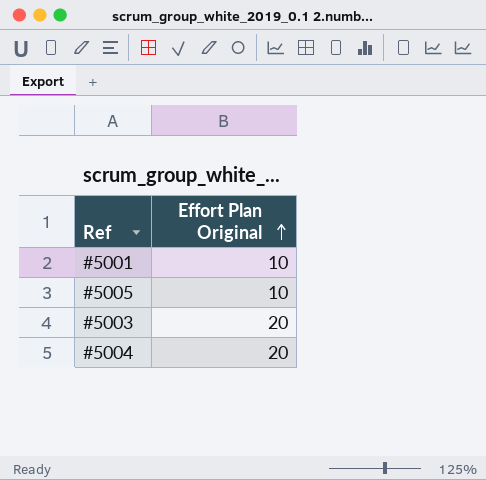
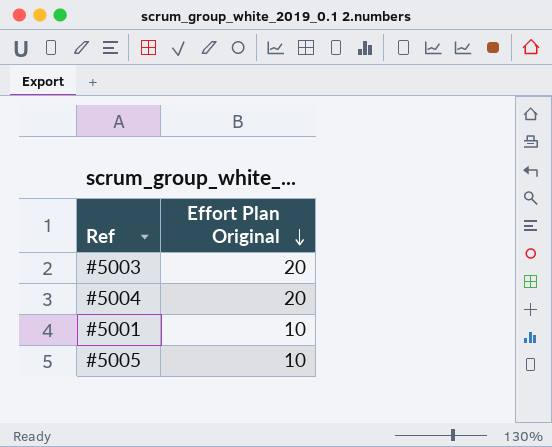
row order: Effort Plan Original ascending -> Effort Plan Original descending

